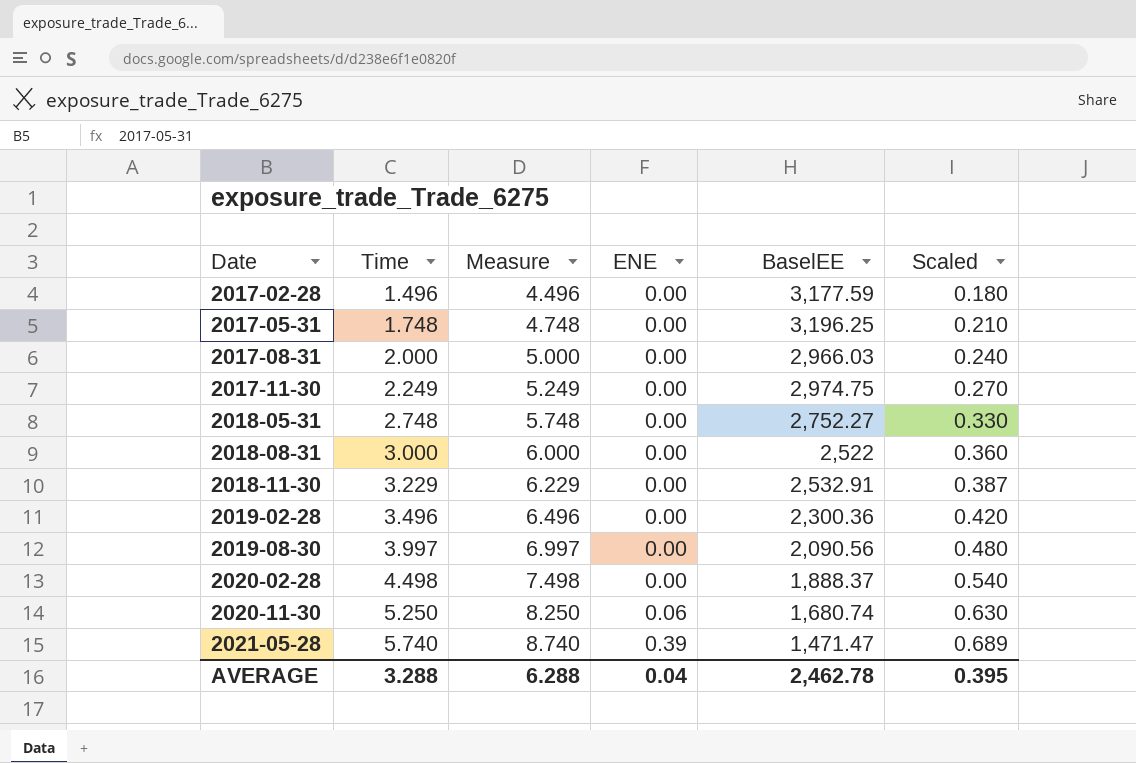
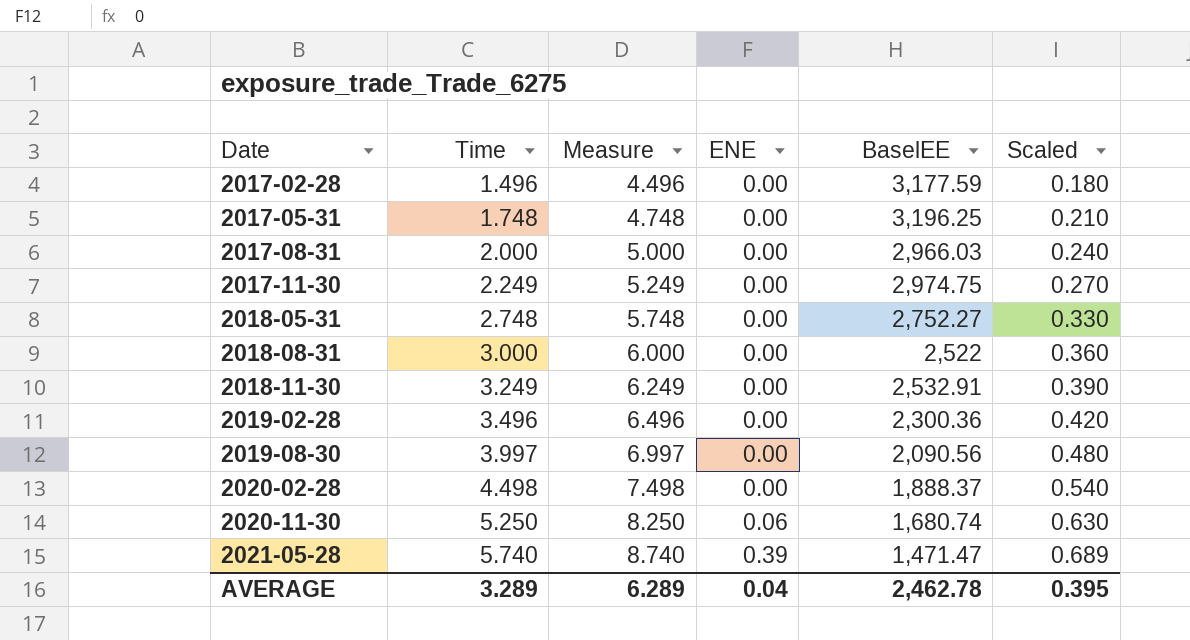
2018-11-30 | Time: 3.229 -> 3.249
2018-11-30 | Measure: 6.229 -> 6.249
2018-11-30 | Scaled: 0.387 -> 0.390
AVERAGE | Time: 3.288 -> 3.289
AVERAGE | Measure: 6.288 -> 6.289

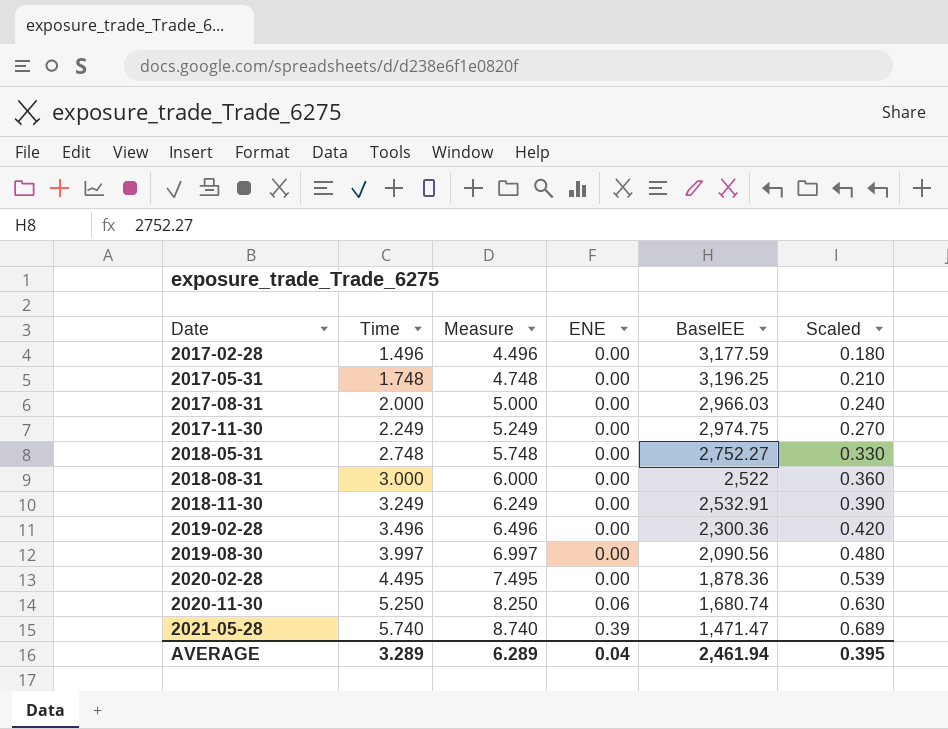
2020-02-28 | Time: 4.498 -> 4.495
2020-02-28 | Measure: 7.498 -> 7.495
2020-02-28 | BaselEE: 1,888.37 -> 1,878.36
2020-02-28 | Scaled: 0.540 -> 0.539
AVERAGE | BaselEE: 2,462.78 -> 2,461.94

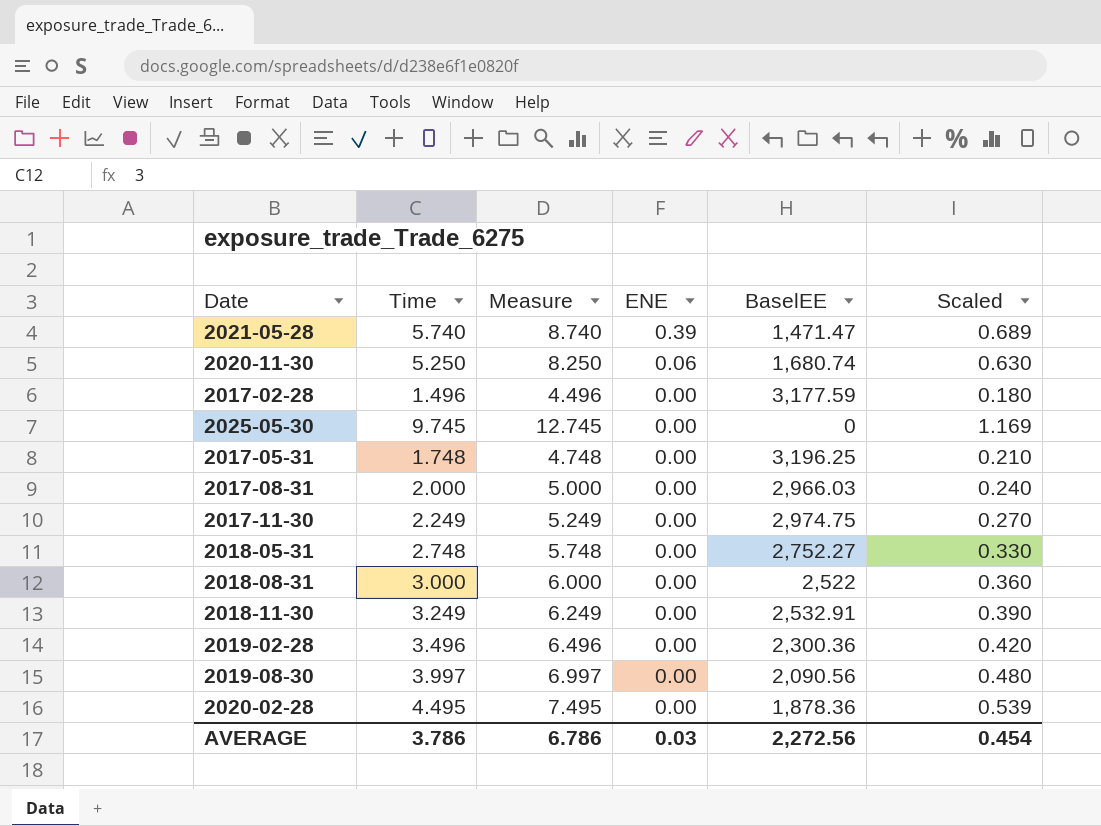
row order: Date ascending -> ENE descending
row 2025-05-30: none -> 9.745 | 12.745 | 0.00 | 0 | 1.169
AVERAGE | Time: 3.289 -> 3.786
AVERAGE | Measure: 6.289 -> 6.786
AVERAGE | ENE: 0.04 -> 0.03
AVERAGE | BaselEE: 2,461.94 -> 2,272.56
AVERAGE | Scaled: 0.395 -> 0.454

